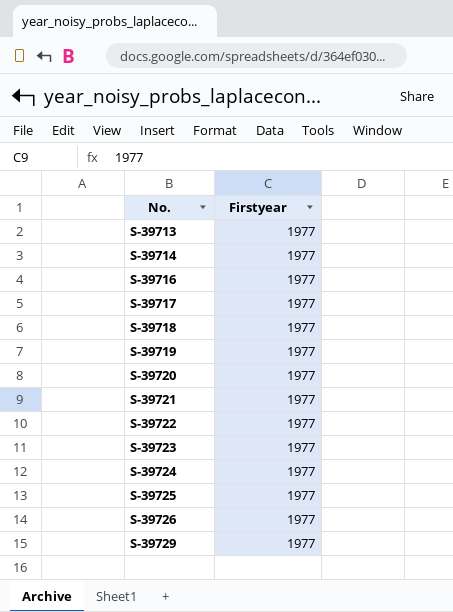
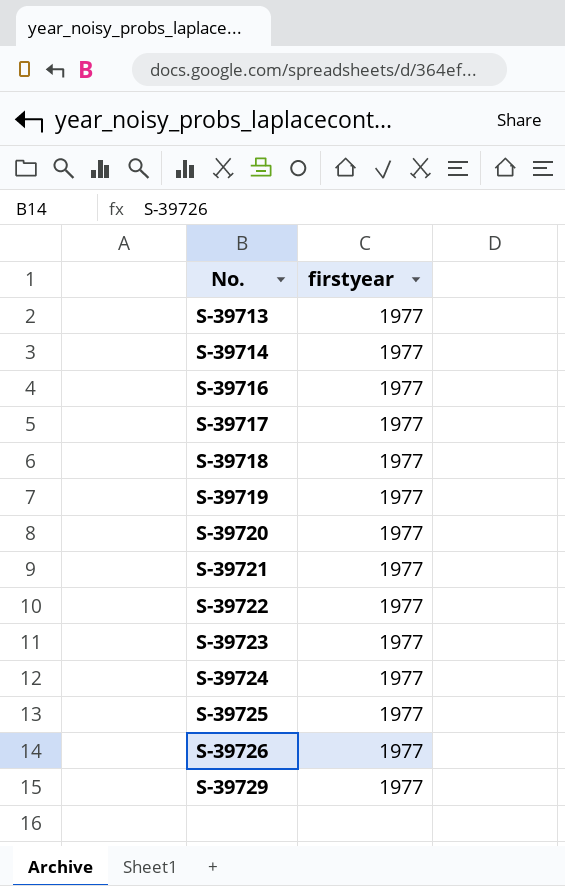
column name: Firstyear -> firstyear

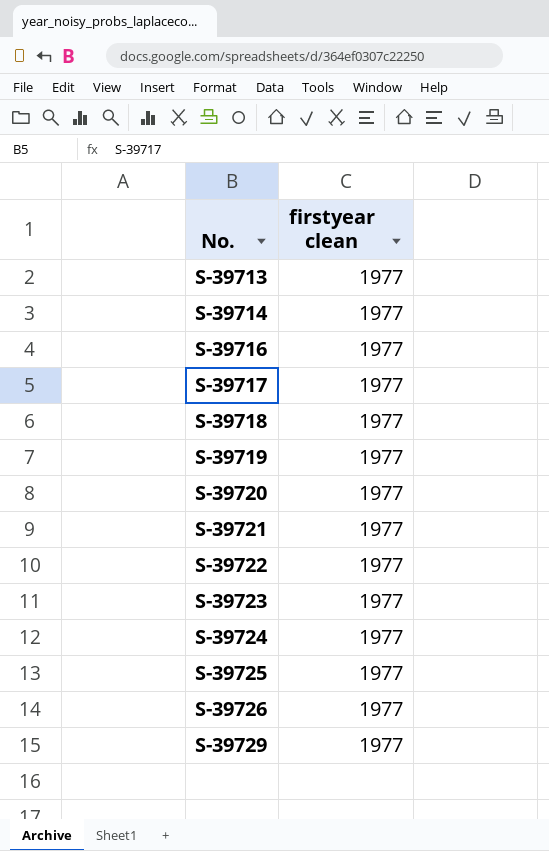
column name: firstyear -> firstyear clean

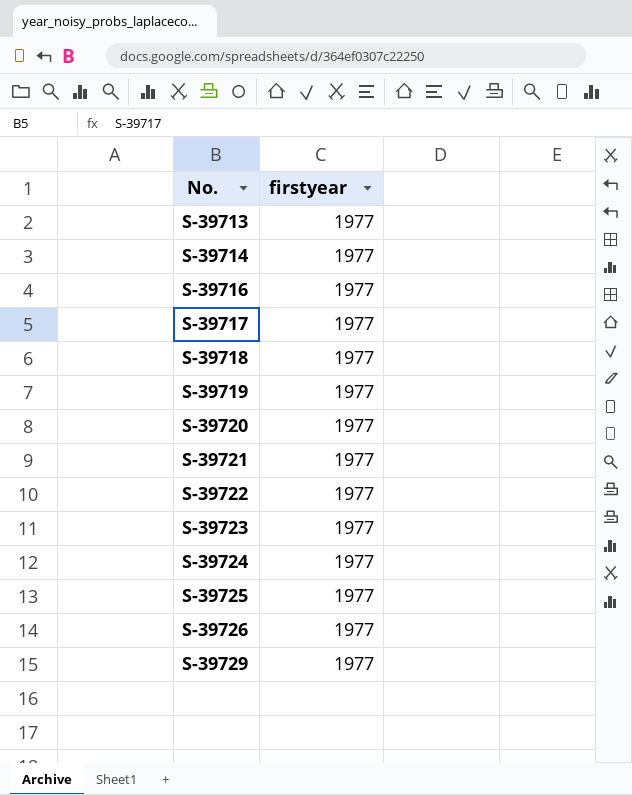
column name: firstyear clean -> firstyear

